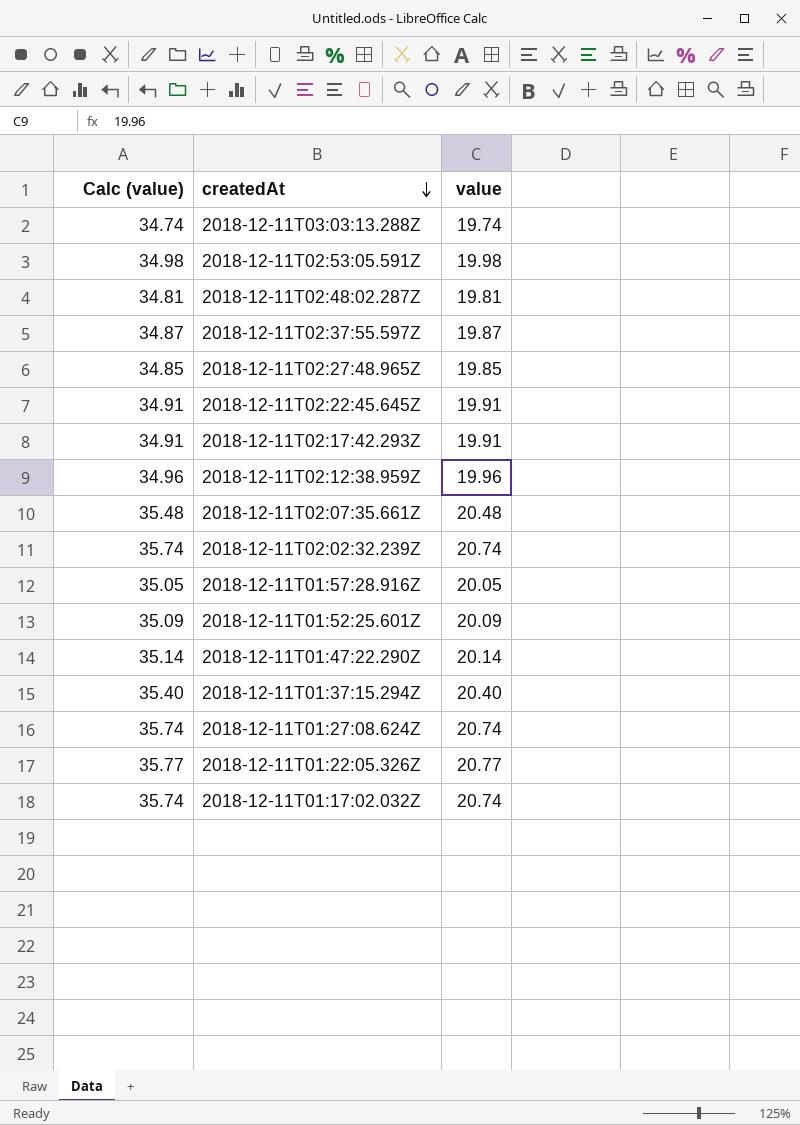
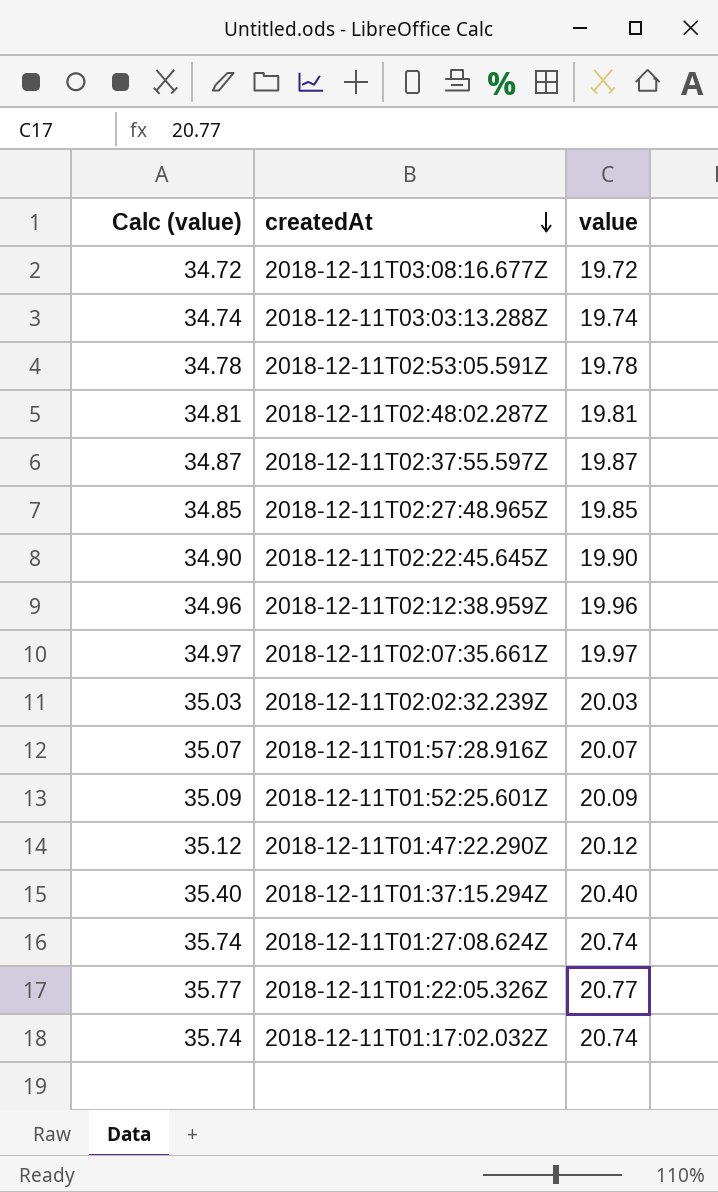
row 2018-12-11T02:17:42.293Z: 34.91 | 19.91 -> none
row 2018-12-11T03:08:16.677Z: none -> 34.72 | 19.72
2018-12-11T02:53:05.591Z | Calc (value): 34.98 -> 34.78
2018-12-11T02:53:05.591Z | value: 19.98 -> 19.78
2018-12-11T02:22:45.645Z | Calc (value): 34.91 -> 34.90
2018-12-11T02:22:45.645Z | value: 19.91 -> 19.90
2018-12-11T02:07:35.661Z | Calc (value): 35.48 -> 34.97
2018-12-11T02:07:35.661Z | value: 20.48 -> 19.97
2018-12-11T02:02:32.239Z | Calc (value): 35.74 -> 35.03
2018-12-11T02:02:32.239Z | value: 20.74 -> 20.03
2018-12-11T01:57:28.916Z | Calc (value): 35.05 -> 35.07
2018-12-11T01:57:28.916Z | value: 20.05 -> 20.07
2018-12-11T01:47:22.290Z | Calc (value): 35.14 -> 35.12
2018-12-11T01:47:22.290Z | value: 20.14 -> 20.12

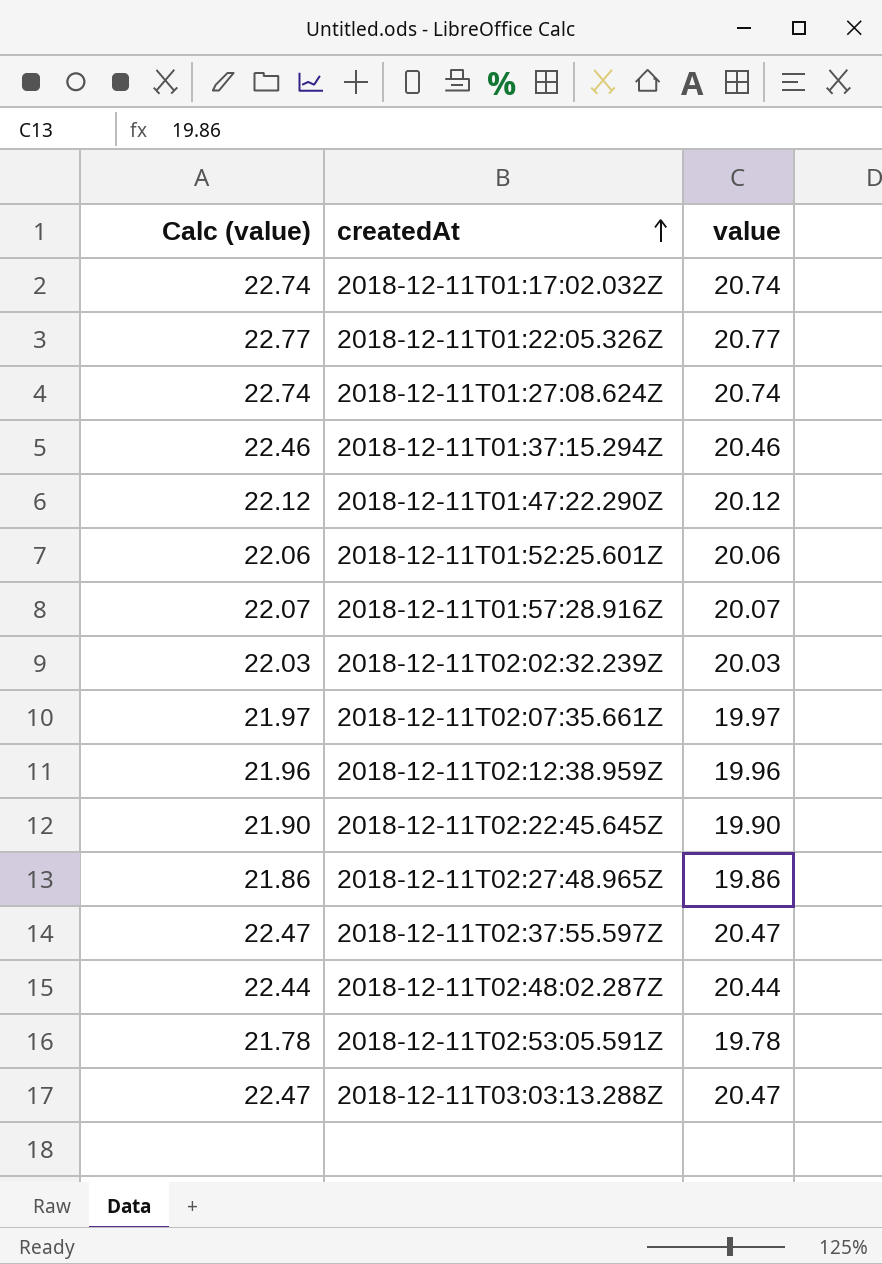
row order: createdAt descending -> createdAt ascending
column Calc (value) | formula: [value] + 15 -> [value] + 2
row 2018-12-11T03:08:16.677Z: 34.72 | 19.72 -> none
2018-12-11T01:37:15.294Z | value: 20.40 -> 20.46
2018-12-11T01:52:25.601Z | value: 20.09 -> 20.06
2018-12-11T02:27:48.965Z | value: 19.85 -> 19.86
2018-12-11T02:37:55.597Z | value: 19.87 -> 20.47
2018-12-11T02:48:02.287Z | value: 19.81 -> 20.44
2018-12-11T03:03:13.288Z | value: 19.74 -> 20.47

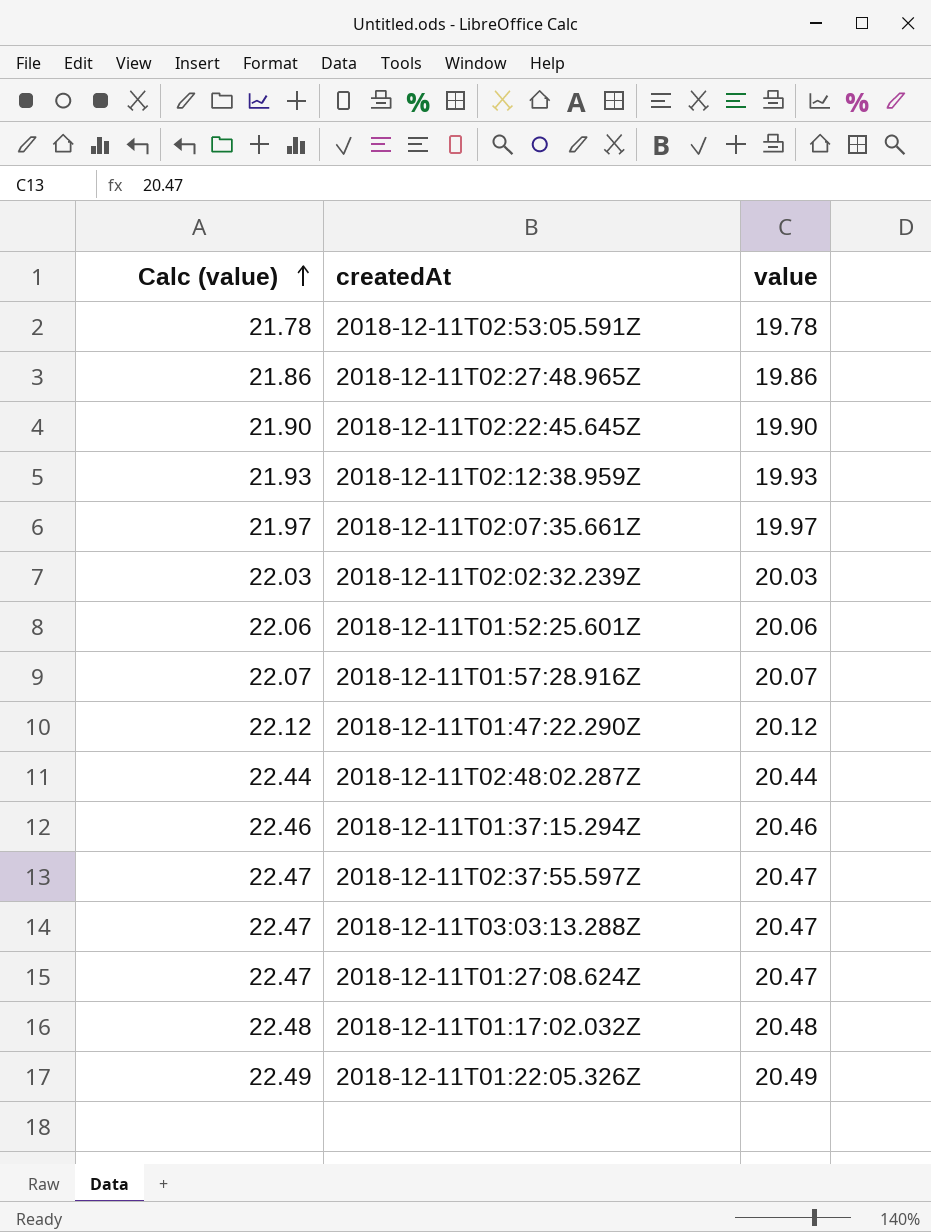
row order: createdAt ascending -> Calc (value) ascending
2018-12-11T02:12:38.959Z | Calc (value): 21.96 -> 21.93
2018-12-11T02:12:38.959Z | value: 19.96 -> 19.93
2018-12-11T01:27:08.624Z | Calc (value): 22.74 -> 22.47
2018-12-11T01:27:08.624Z | value: 20.74 -> 20.47
2018-12-11T01:17:02.032Z | Calc (value): 22.74 -> 22.48
2018-12-11T01:17:02.032Z | value: 20.74 -> 20.48
2018-12-11T01:22:05.326Z | Calc (value): 22.77 -> 22.49
2018-12-11T01:22:05.326Z | value: 20.77 -> 20.49

